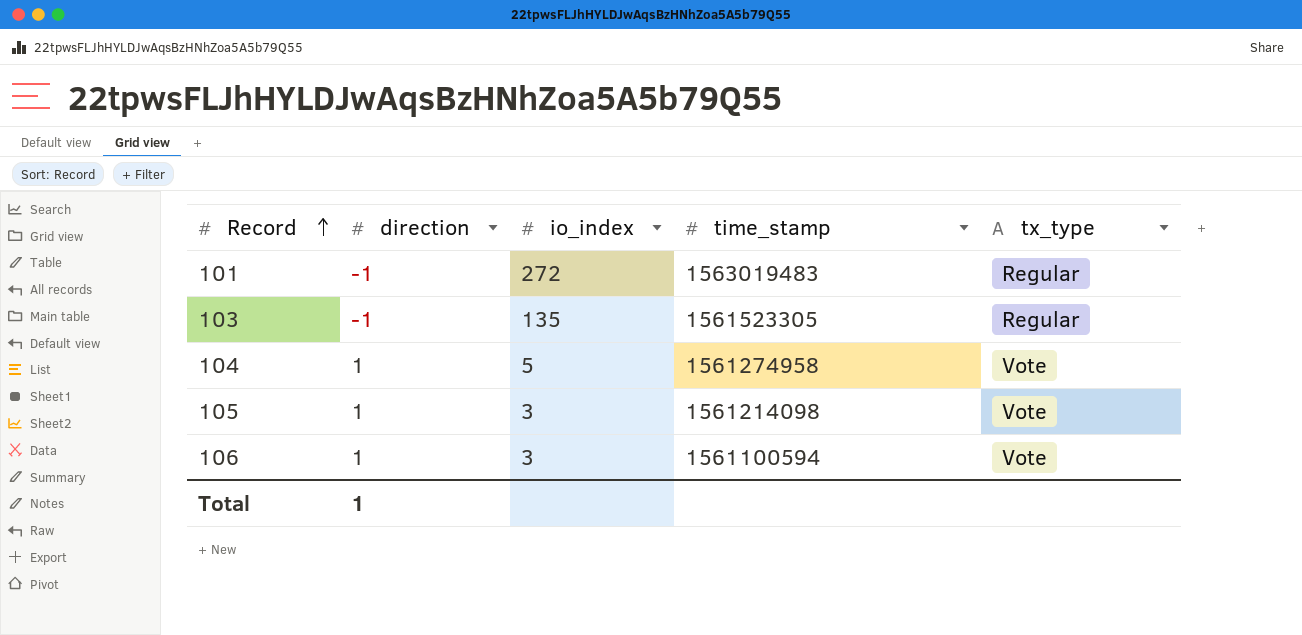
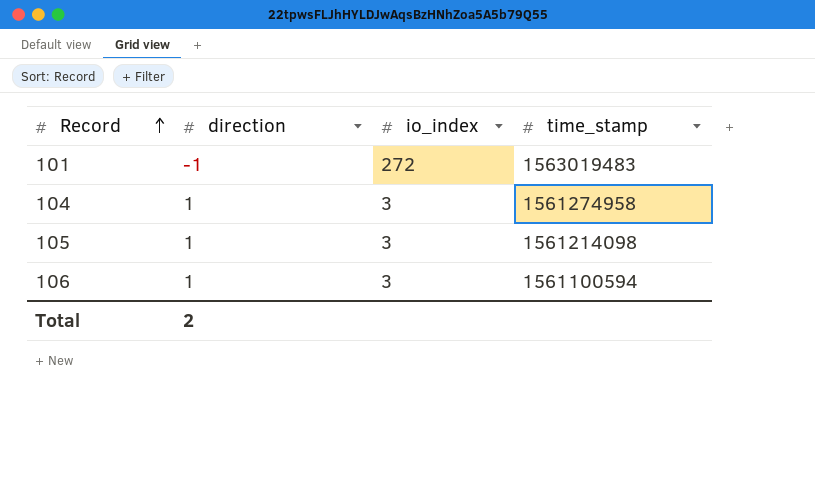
column tx_type | position: 5 -> none
row 103: -1 | 135 | 1561523305 | Regular -> none
104 | io_index: 5 -> 3
Total | direction: 1 -> 2

